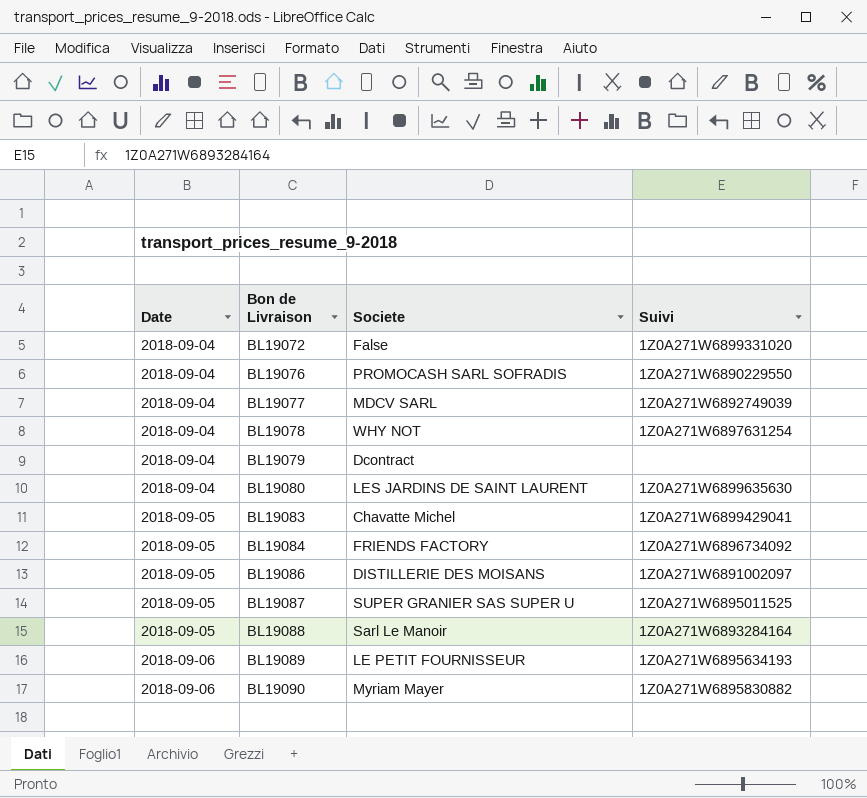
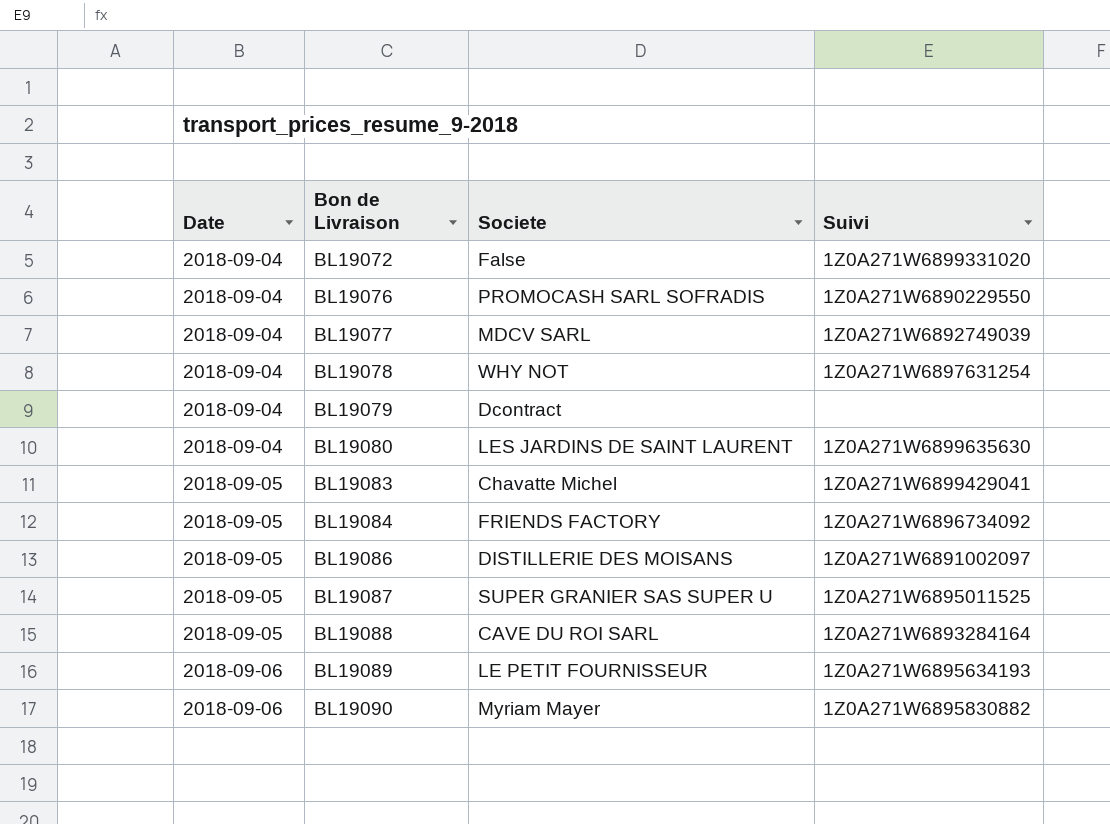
BL19088 | Societe: Sarl Le Manoir -> CAVE DU ROI SARL

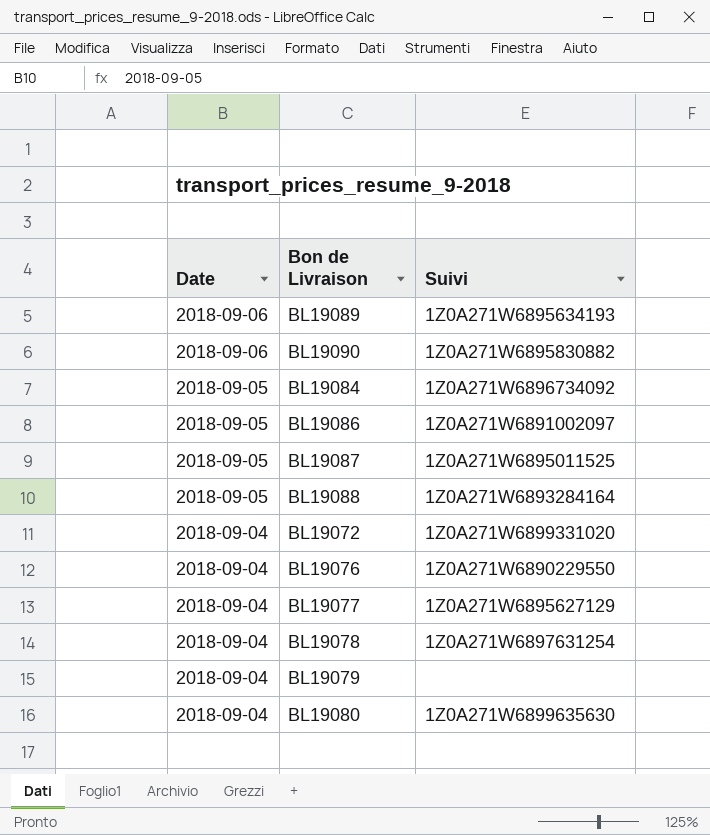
row order: Date ascending -> Date descending
column Societe | position: 3 -> none
row BL19083: 2018-09-05 | Chavatte Michel | 1Z0A271W6899429041 -> none
BL19077 | Suivi: 1Z0A271W6892749039 -> 1Z0A271W6895627129

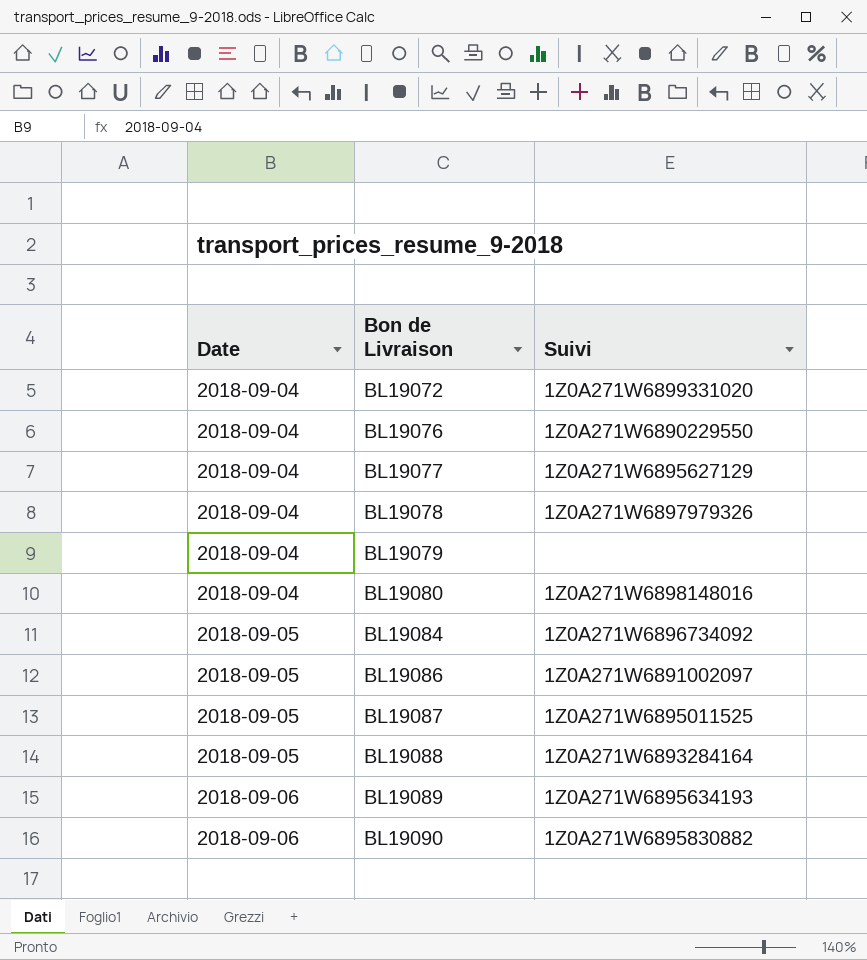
row order: Date descending -> Date ascending
BL19078 | Suivi: 1Z0A271W6897631254 -> 1Z0A271W6897979326
BL19080 | Suivi: 1Z0A271W6899635630 -> 1Z0A271W6898148016

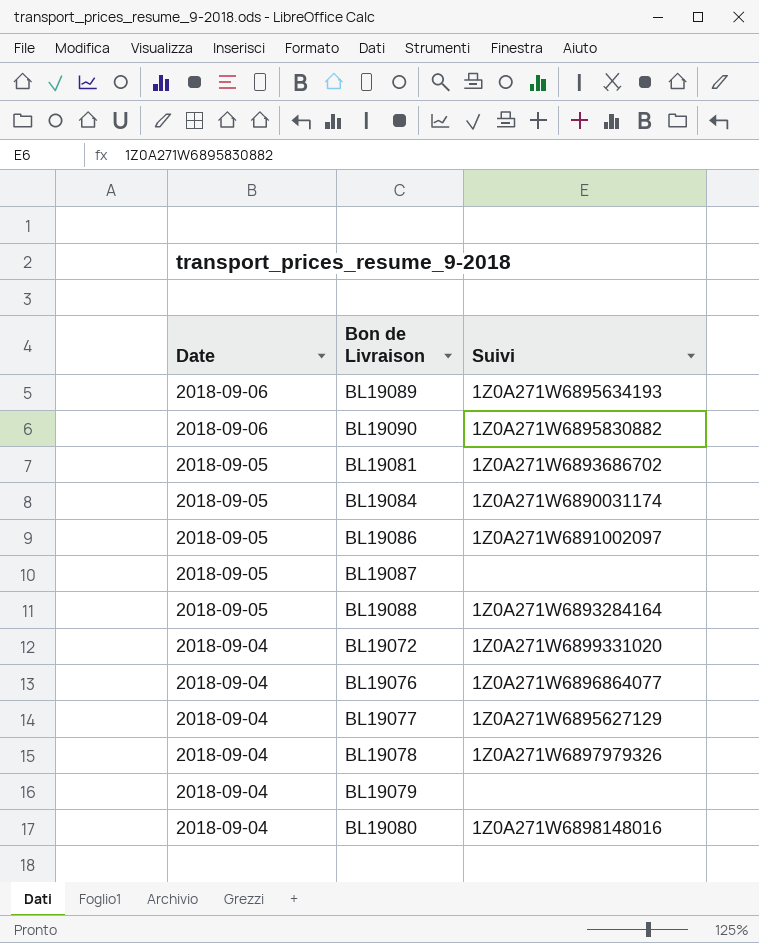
row order: Date ascending -> Date descending
row BL19081: none -> 2018-09-05 | 1Z0A271W6893686702
BL19084 | Suivi: 1Z0A271W6896734092 -> 1Z0A271W6890031174
BL19087 | Suivi: 1Z0A271W6895011525 -> none
BL19076 | Suivi: 1Z0A271W6890229550 -> 1Z0A271W6896864077

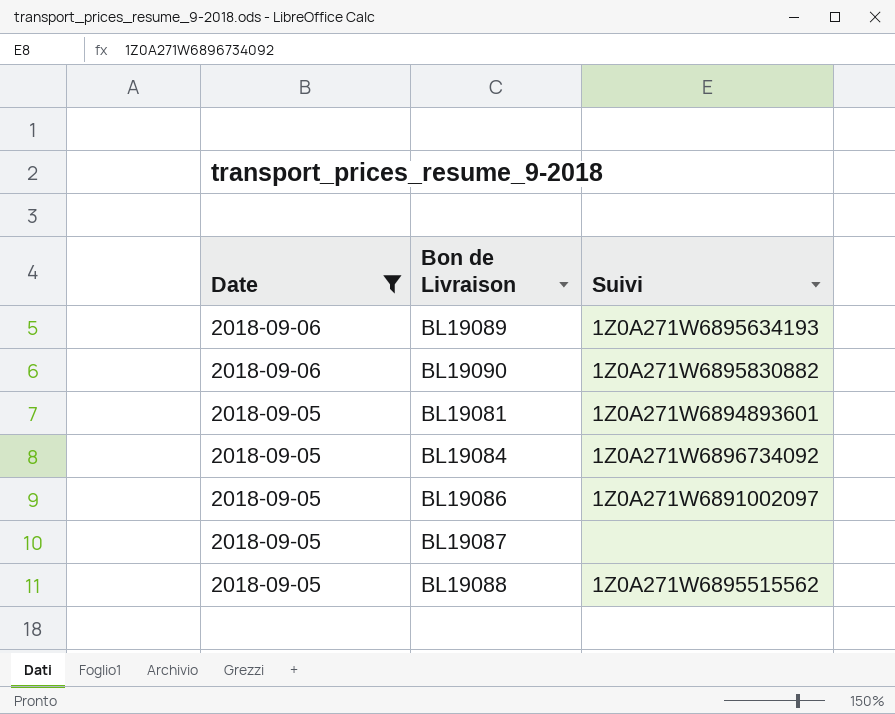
filter: none -> Date != 2018-09-04
BL19081 | Suivi: 1Z0A271W6893686702 -> 1Z0A271W6894893601
BL19084 | Suivi: 1Z0A271W6890031174 -> 1Z0A271W6896734092
BL19088 | Suivi: 1Z0A271W6893284164 -> 1Z0A271W6895515562

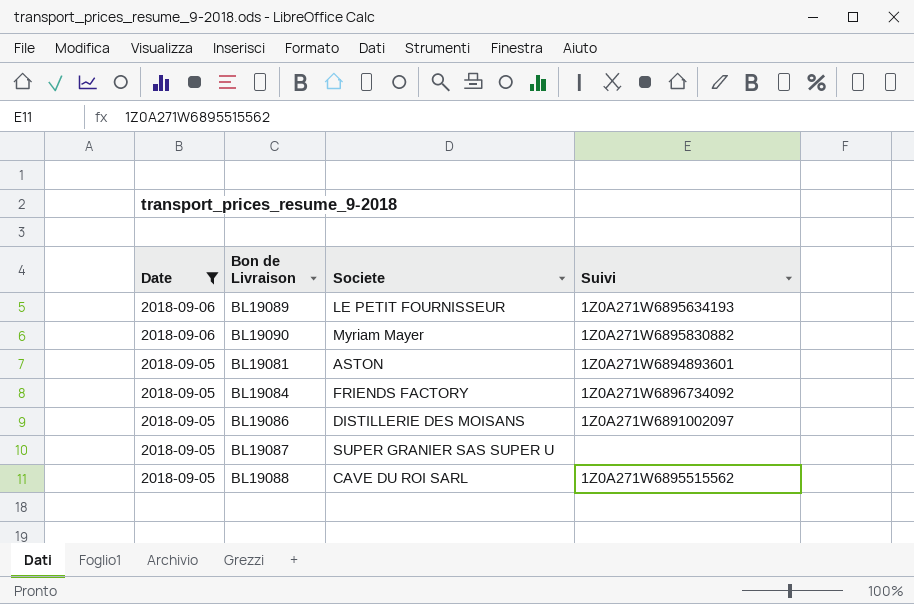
column Societe | position: none -> 3

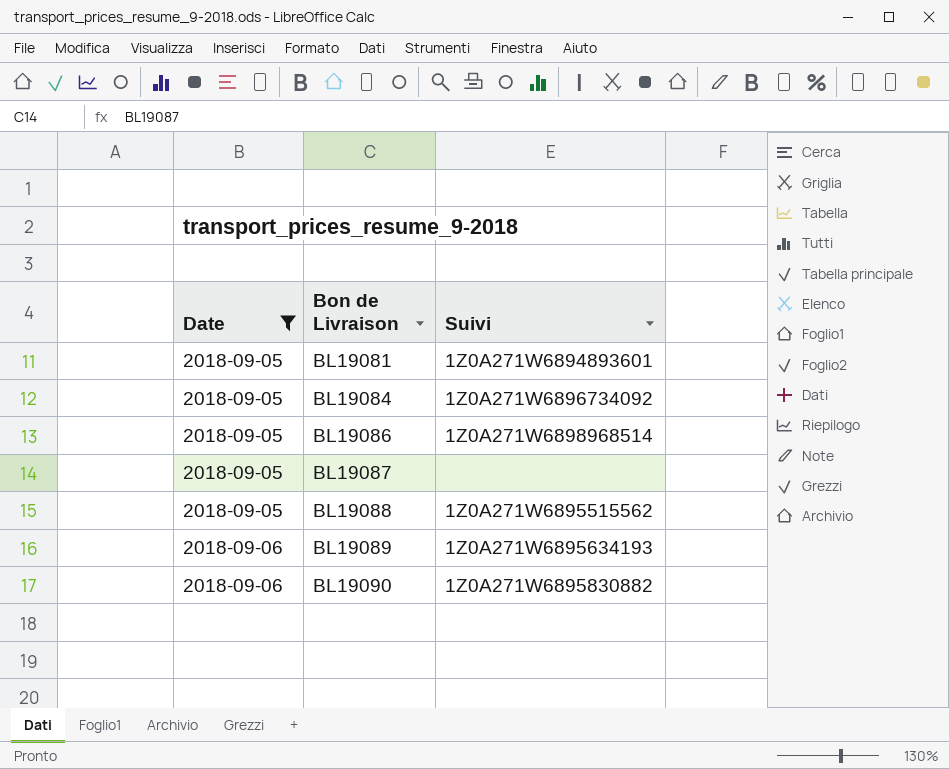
row order: Date descending -> Date ascending
column Societe | position: 3 -> none
BL19086 | Suivi: 1Z0A271W6891002097 -> 1Z0A271W6898968514

